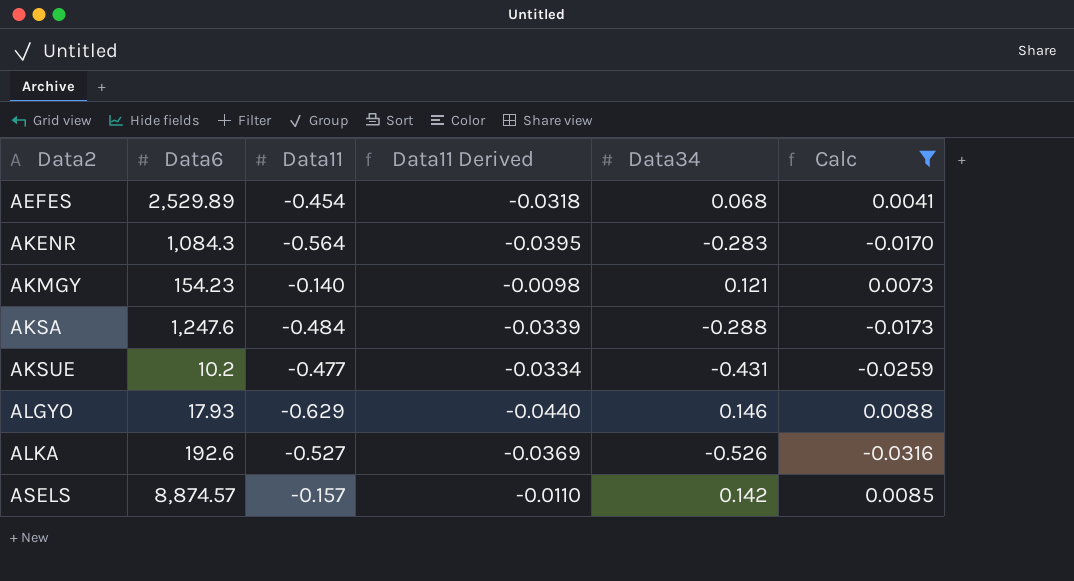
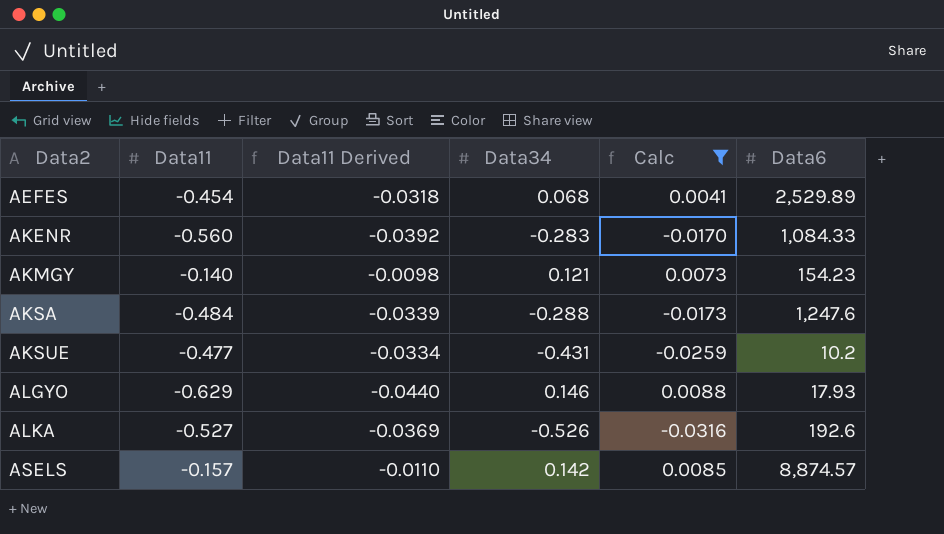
column Data6 | position: 2 -> 6
AKENR | Data11: -0.564 -> -0.560
AKENR | Data11 Derived: -0.0395 -> -0.0392
AKENR | Data6: 1,084.3 -> 1,084.33

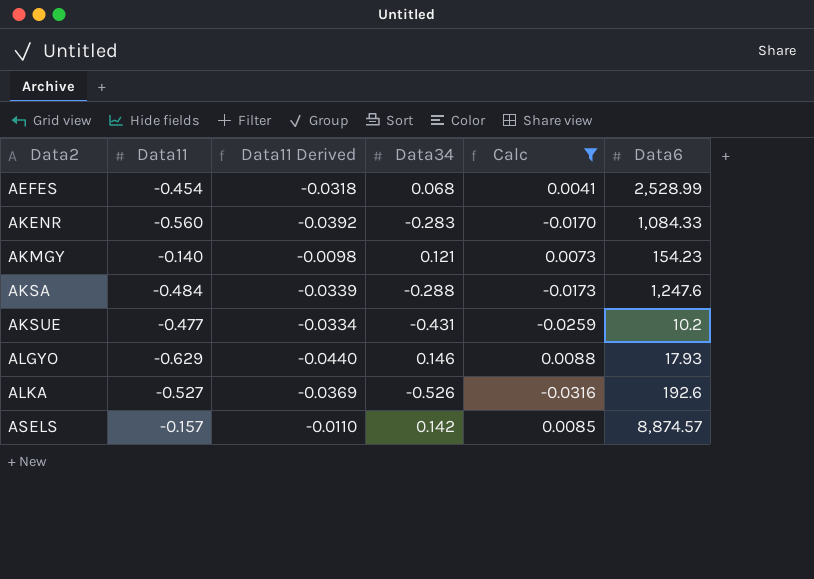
AEFES | Data6: 2,529.89 -> 2,528.99

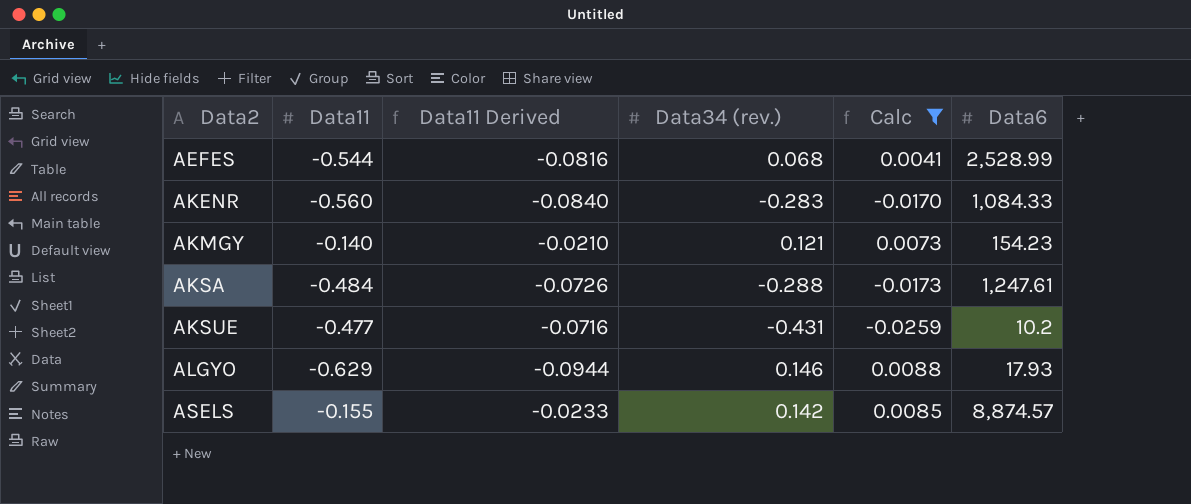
column Data11 Derived | formula: [Data11] * 0.07 -> [Data11] * 0.15
column name: Data34 -> Data34 (rev.)
row ALKA: -0.527 | -0.0369 | -0.526 | -0.0316 | 192.6 -> none
AEFES | Data11: -0.454 -> -0.544
AKSA | Data6: 1,247.6 -> 1,247.61
ASELS | Data11: -0.157 -> -0.155

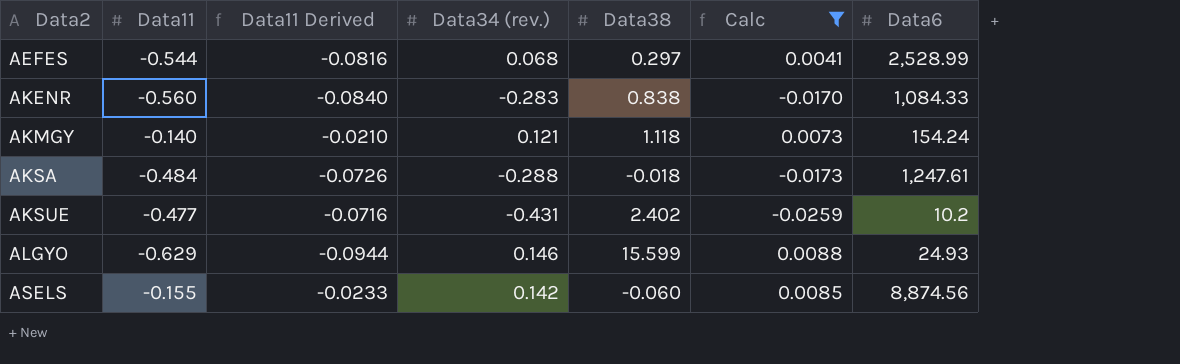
column Data38 | position: none -> 5
AKMGY | Data6: 154.23 -> 154.24
ALGYO | Data6: 17.93 -> 24.93
ASELS | Data6: 8,874.57 -> 8,874.56

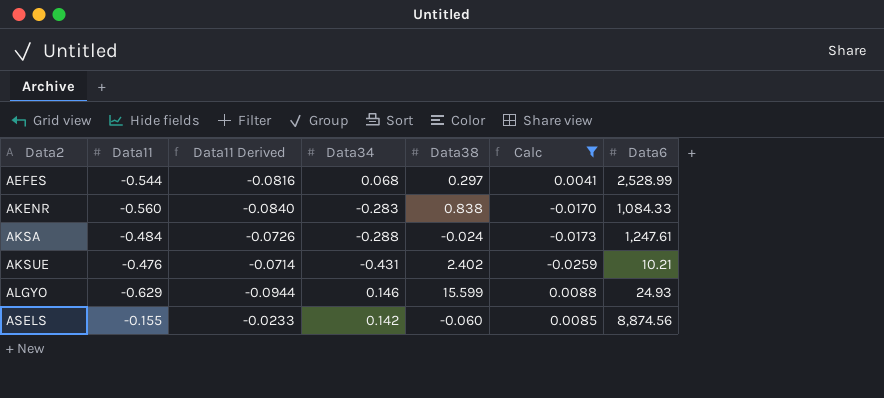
column name: Data34 (rev.) -> Data34
row AKMGY: -0.140 | -0.0210 | 0.121 | 1.118 | 0.0073 | 154.24 -> none
AKSA | Data38: -0.018 -> -0.024
AKSUE | Data11: -0.477 -> -0.476
AKSUE | Data11 Derived: -0.0716 -> -0.0714
AKSUE | Data6: 10.2 -> 10.21

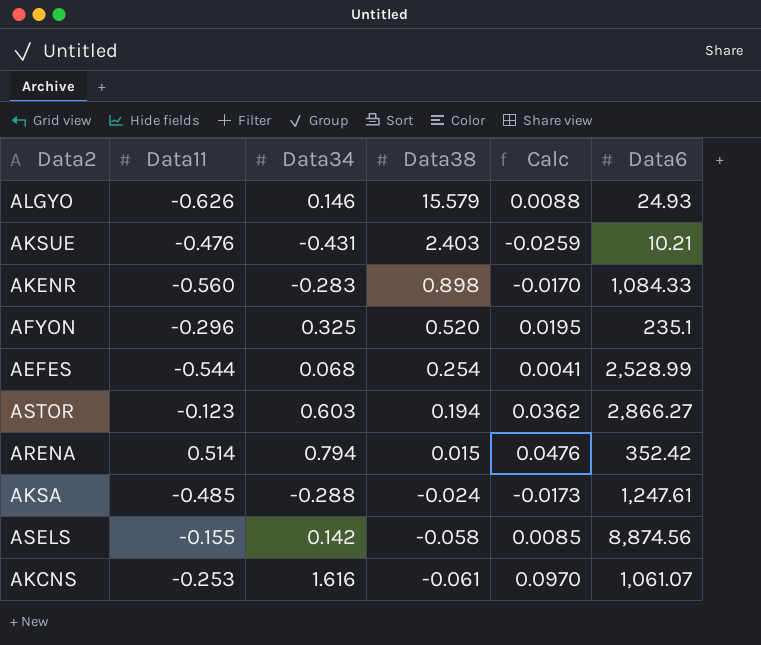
filter: Calc <= 0.0088 -> none
row order: Data2 ascending -> Data38 descending
column Data11 Derived | formula: [Data11] * 0.15 -> none
ALGYO | Data11: -0.629 -> -0.626
ALGYO | Data38: 15.599 -> 15.579
AKSUE | Data38: 2.402 -> 2.403
AKENR | Data38: 0.838 -> 0.898
AEFES | Data38: 0.297 -> 0.254
AKSA | Data11: -0.484 -> -0.485
ASELS | Data38: -0.060 -> -0.058

